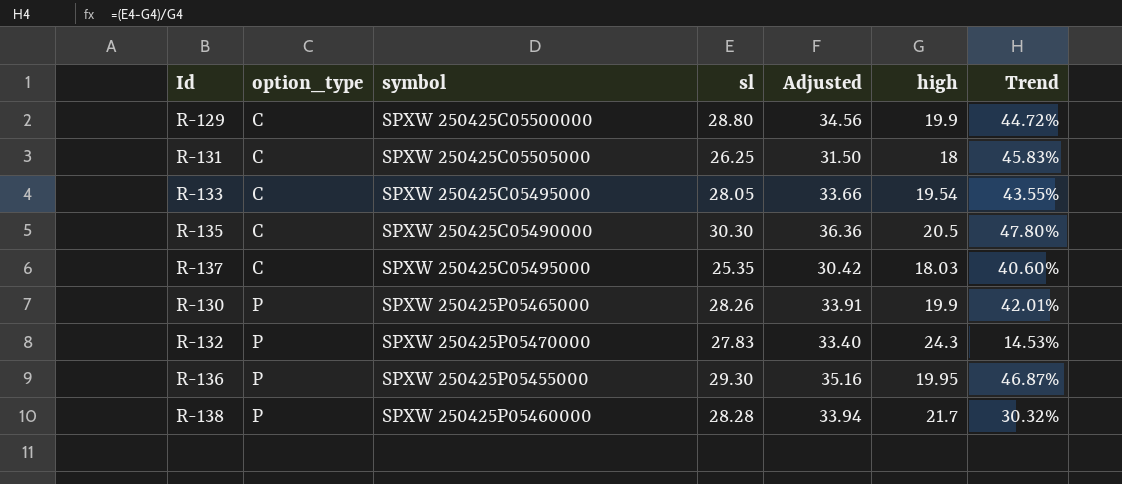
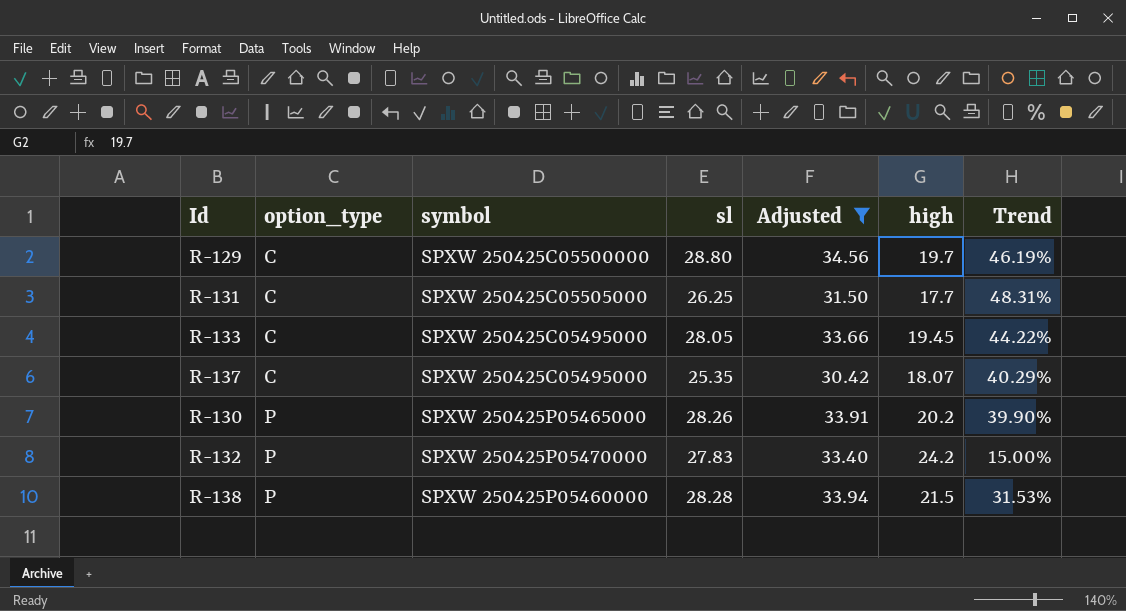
filter: none -> Adjusted <= 34.56
R-129 | high: 19.9 -> 19.7
R-129 | Trend: 44.72% -> 46.19%
R-131 | high: 18 -> 17.7
R-131 | Trend: 45.83% -> 48.31%
R-133 | high: 19.54 -> 19.45
R-133 | Trend: 43.55% -> 44.22%
R-137 | high: 18.03 -> 18.07
R-137 | Trend: 40.60% -> 40.29%
R-130 | high: 19.9 -> 20.2
R-130 | Trend: 42.01% -> 39.90%
R-132 | high: 24.3 -> 24.2
R-132 | Trend: 14.53% -> 15.00%
R-138 | high: 21.7 -> 21.5
R-138 | Trend: 30.32% -> 31.53%

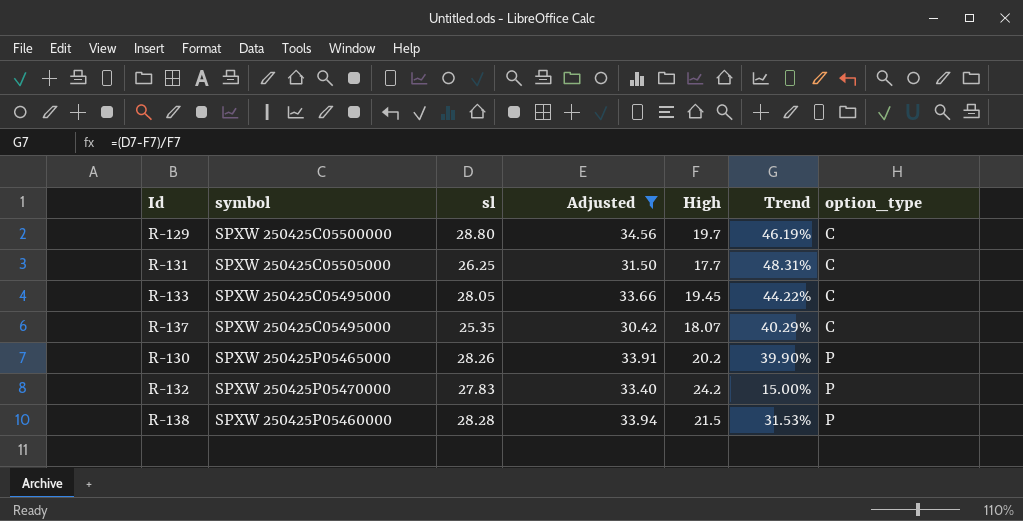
column name: high -> High
column option_type | position: 2 -> 7

